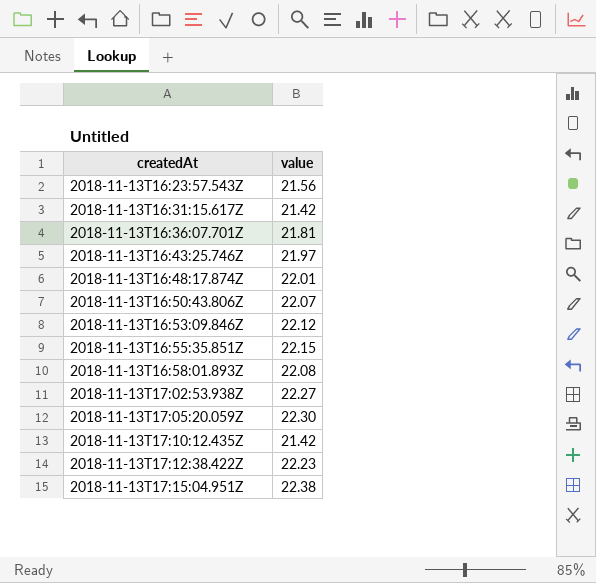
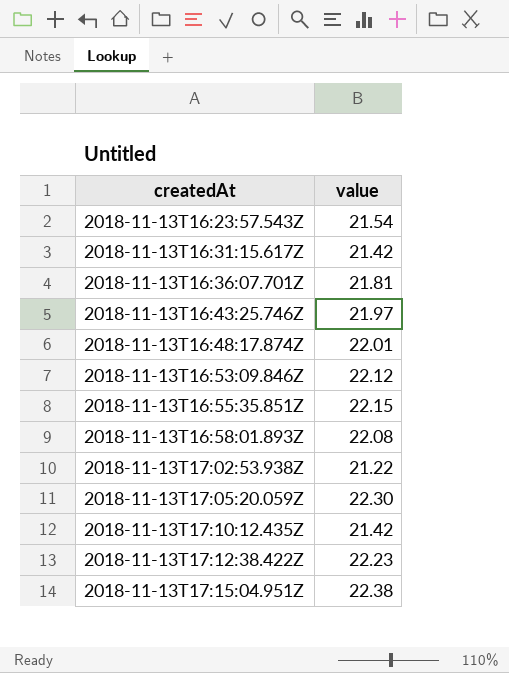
row 2018-11-13T16:50:43.806Z: 22.07 -> none
2018-11-13T16:23:57.543Z | value: 21.56 -> 21.54
2018-11-13T17:02:53.938Z | value: 22.27 -> 21.22

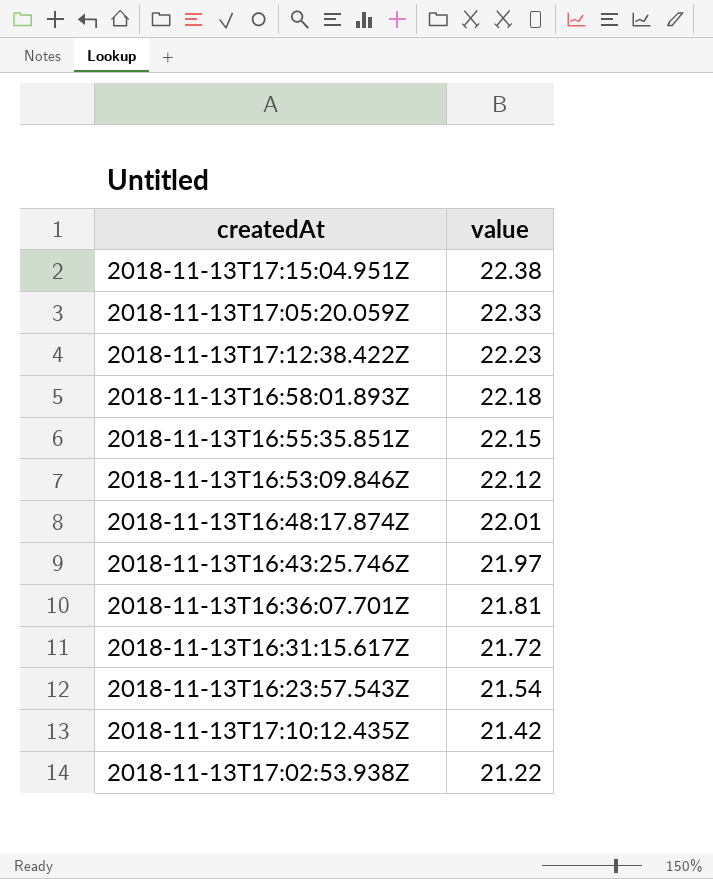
row order: createdAt ascending -> value descending
2018-11-13T17:05:20.059Z | value: 22.30 -> 22.33
2018-11-13T16:58:01.893Z | value: 22.08 -> 22.18
2018-11-13T16:31:15.617Z | value: 21.42 -> 21.72

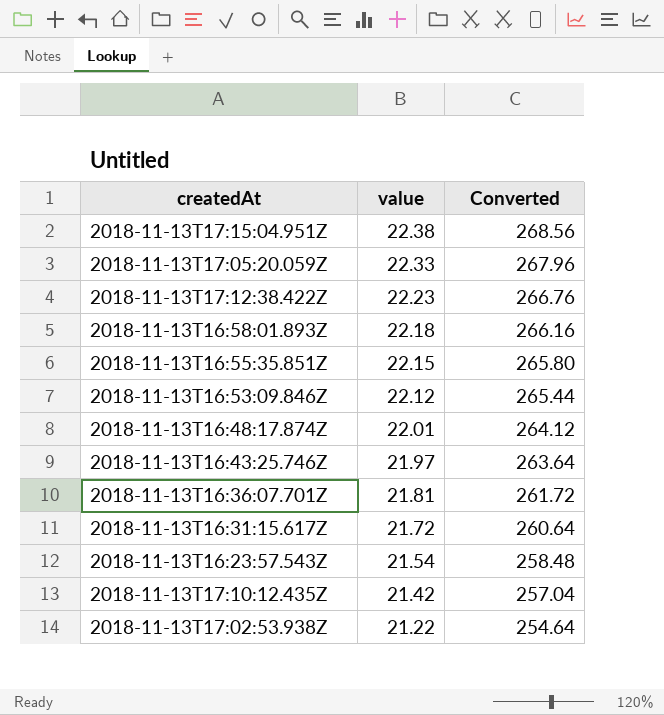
column Converted | formula: none -> [value] * 12

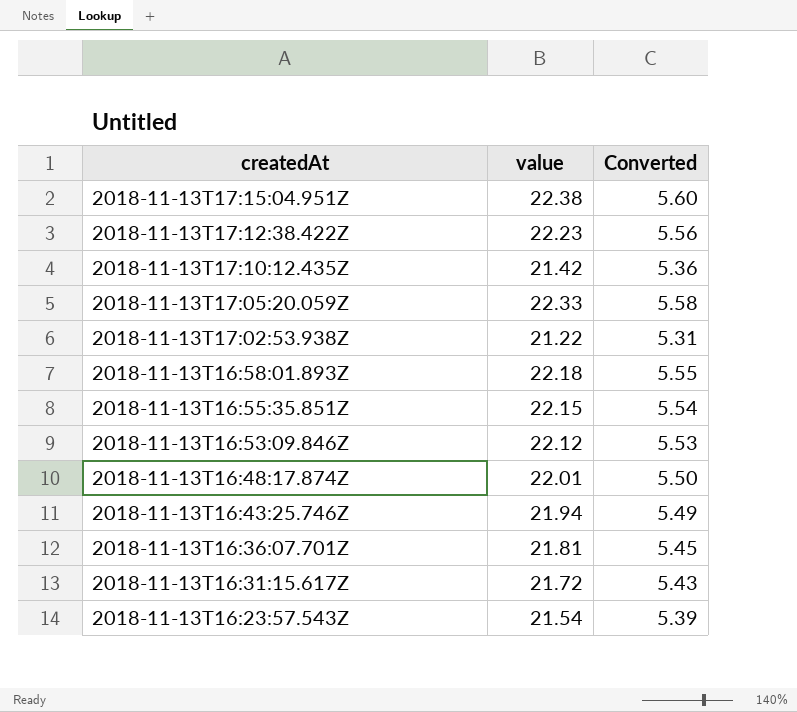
row order: value descending -> createdAt descending
column Converted | formula: [value] * 12 -> [value] * 0.25
2018-11-13T16:43:25.746Z | value: 21.97 -> 21.94

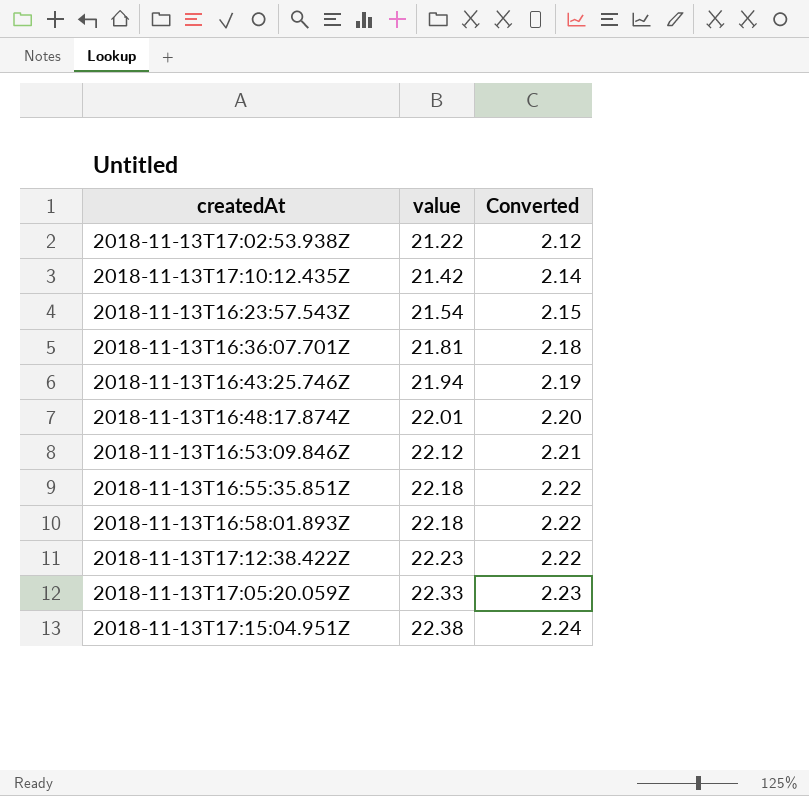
row order: createdAt descending -> value ascending
column Converted | formula: [value] * 0.25 -> [value] * 0.1
row 2018-11-13T16:31:15.617Z: 21.72 | 5.43 -> none
2018-11-13T16:55:35.851Z | value: 22.15 -> 22.18

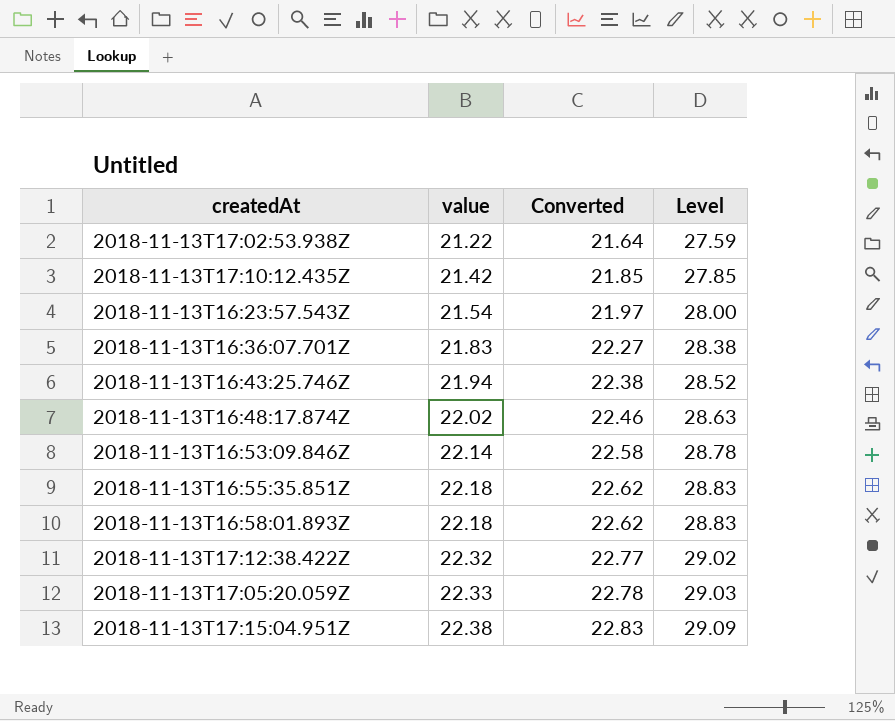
column Converted | formula: [value] * 0.1 -> [value] * 1.02
column Level | formula: none -> [value] * 1.3
2018-11-13T16:36:07.701Z | value: 21.81 -> 21.83
2018-11-13T16:48:17.874Z | value: 22.01 -> 22.02
2018-11-13T16:53:09.846Z | value: 22.12 -> 22.14
2018-11-13T17:12:38.422Z | value: 22.23 -> 22.32

